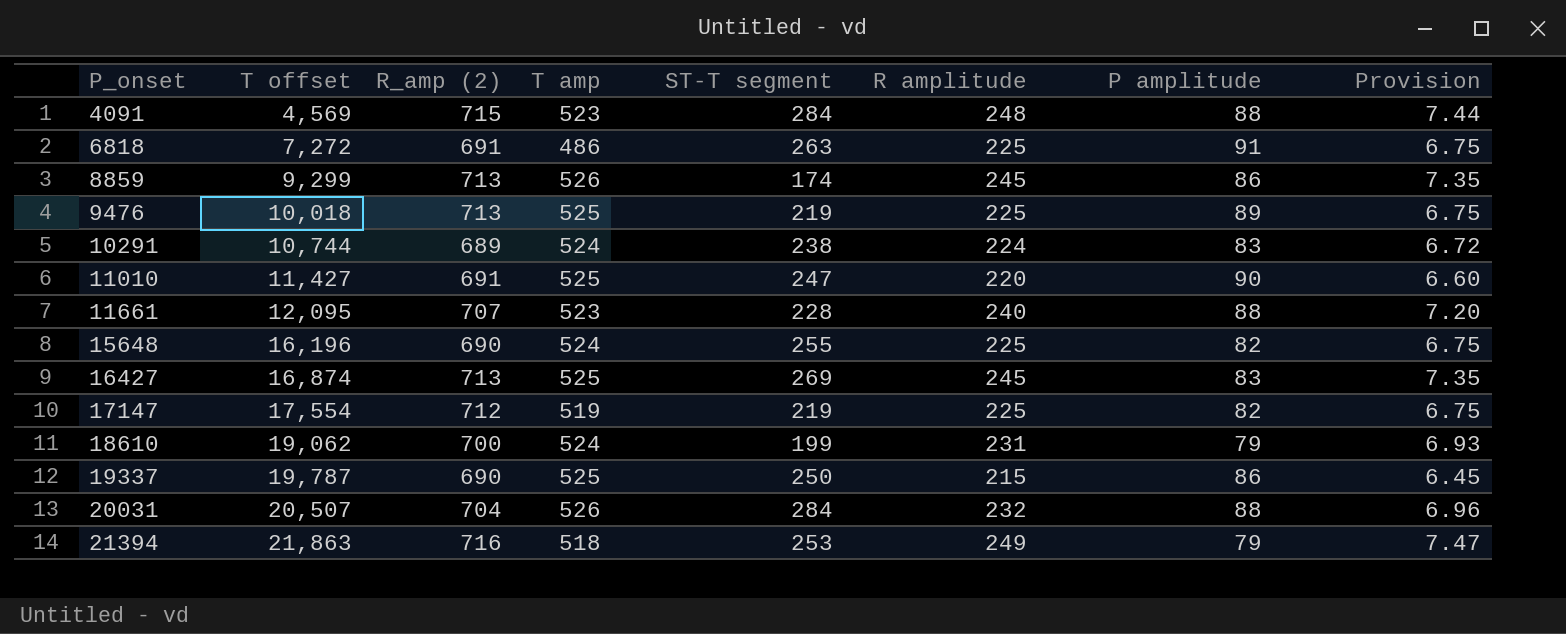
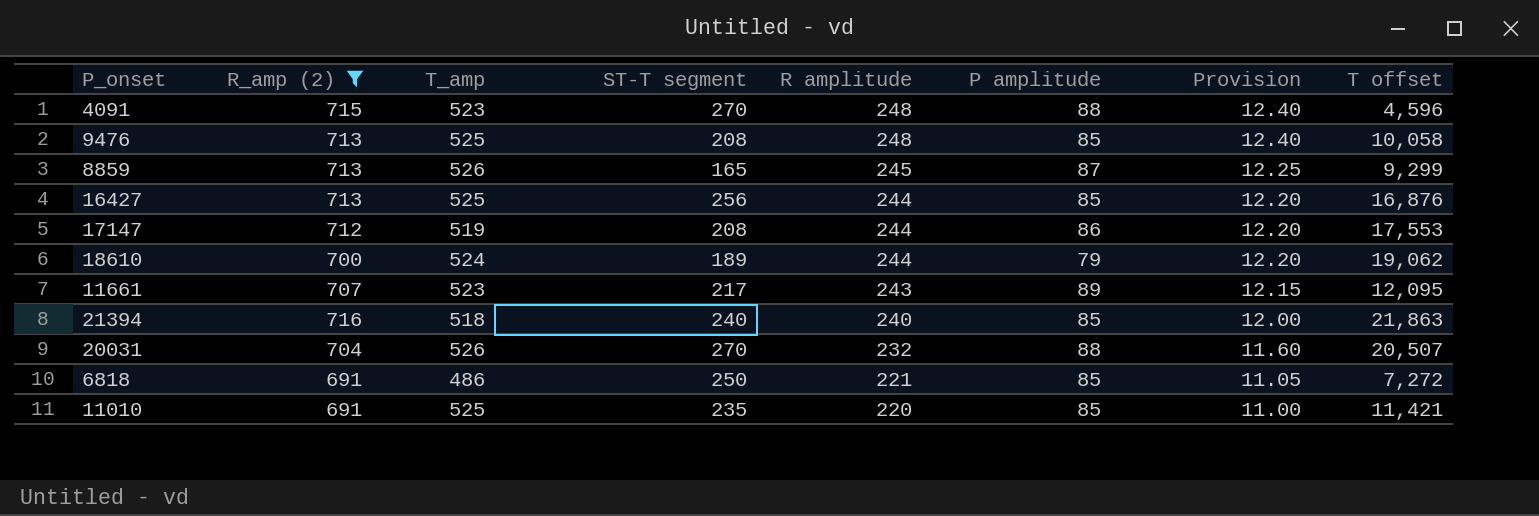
filter: none -> R_amp (2) >= 691
row order: P_onset ascending -> R amplitude descending
column name: T amp -> T_amp
column Provision | formula: [R amplitude] * 0.03 -> [R amplitude] * 0.05
column T offset | position: 2 -> 8
4091 | ST-T segment: 284 -> 270
4091 | T offset: 4,569 -> 4,596
9476 | ST-T segment: 219 -> 208
9476 | R amplitude: 225 -> 248
9476 | P amplitude: 89 -> 85
9476 | T offset: 10,018 -> 10,058
8859 | ST-T segment: 174 -> 165
8859 | P amplitude: 86 -> 87
16427 | ST-T segment: 269 -> 256
16427 | R amplitude: 245 -> 244
16427 | P amplitude: 83 -> 85
16427 | T offset: 16,874 -> 16,876
17147 | ST-T segment: 219 -> 208
17147 | R amplitude: 225 -> 244
17147 | P amplitude: 82 -> 86
17147 | T offset: 17,554 -> 17,553
18610 | ST-T segment: 199 -> 189
18610 | R amplitude: 231 -> 244
11661 | ST-T segment: 228 -> 217
11661 | R amplitude: 240 -> 243
11661 | P amplitude: 88 -> 89
21394 | ST-T segment: 253 -> 240
21394 | R amplitude: 249 -> 240
21394 | P amplitude: 79 -> 85
20031 | ST-T segment: 284 -> 270
6818 | ST-T segment: 263 -> 250
6818 | R amplitude: 225 -> 221
6818 | P amplitude: 91 -> 85
11010 | ST-T segment: 247 -> 235
11010 | P amplitude: 90 -> 85
11010 | T offset: 11,427 -> 11,421

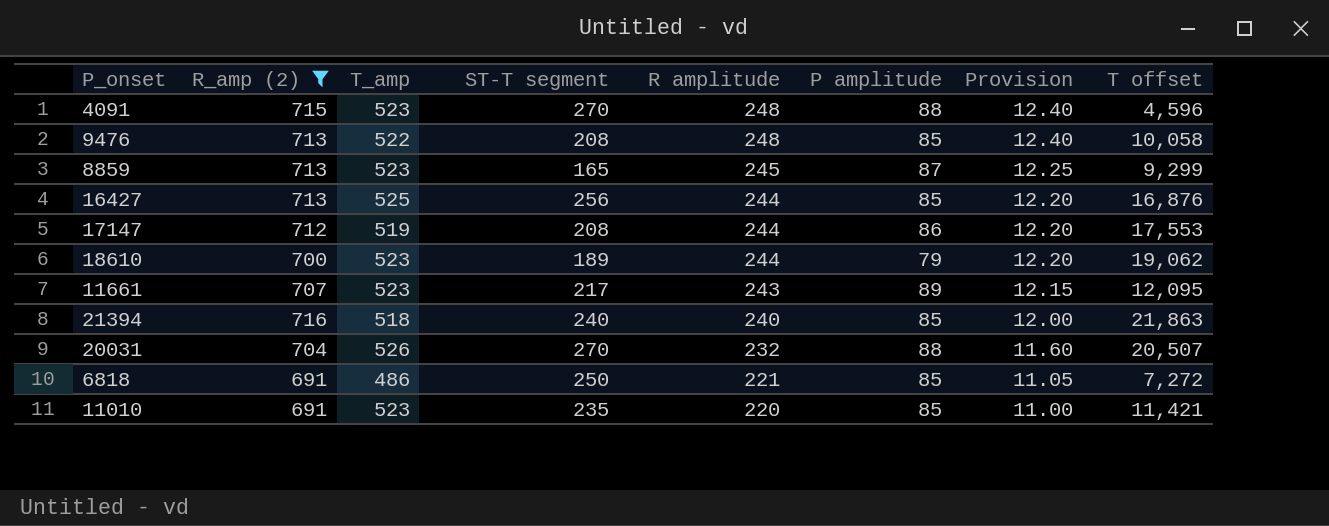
9476 | T_amp: 525 -> 522
8859 | T_amp: 526 -> 523
18610 | T_amp: 524 -> 523
11010 | T_amp: 525 -> 523

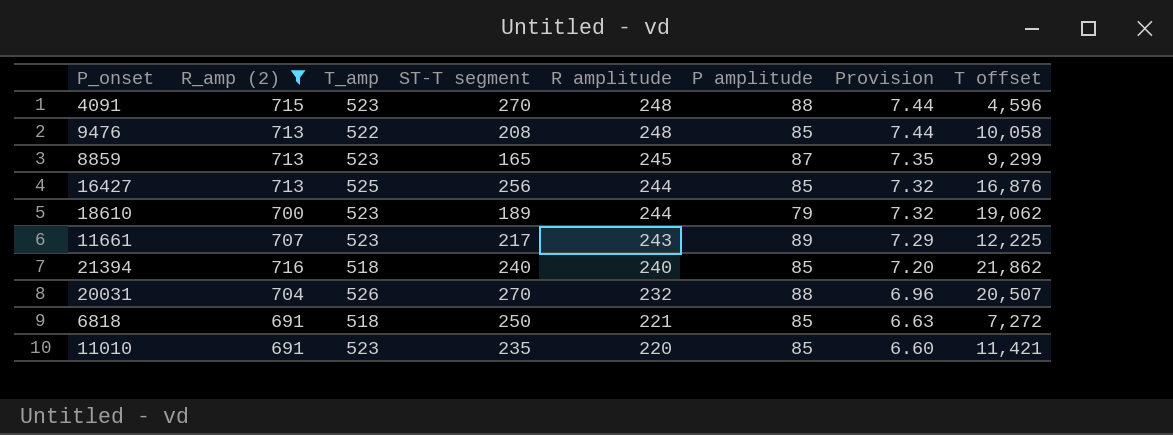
column Provision | formula: [R amplitude] * 0.05 -> [R amplitude] * 0.03
row 17147: 712 | 519 | 208 | 244 | 86 | 12.20 | 17,553 -> none
11661 | T offset: 12,095 -> 12,225
21394 | T offset: 21,863 -> 21,862
6818 | T_amp: 486 -> 518

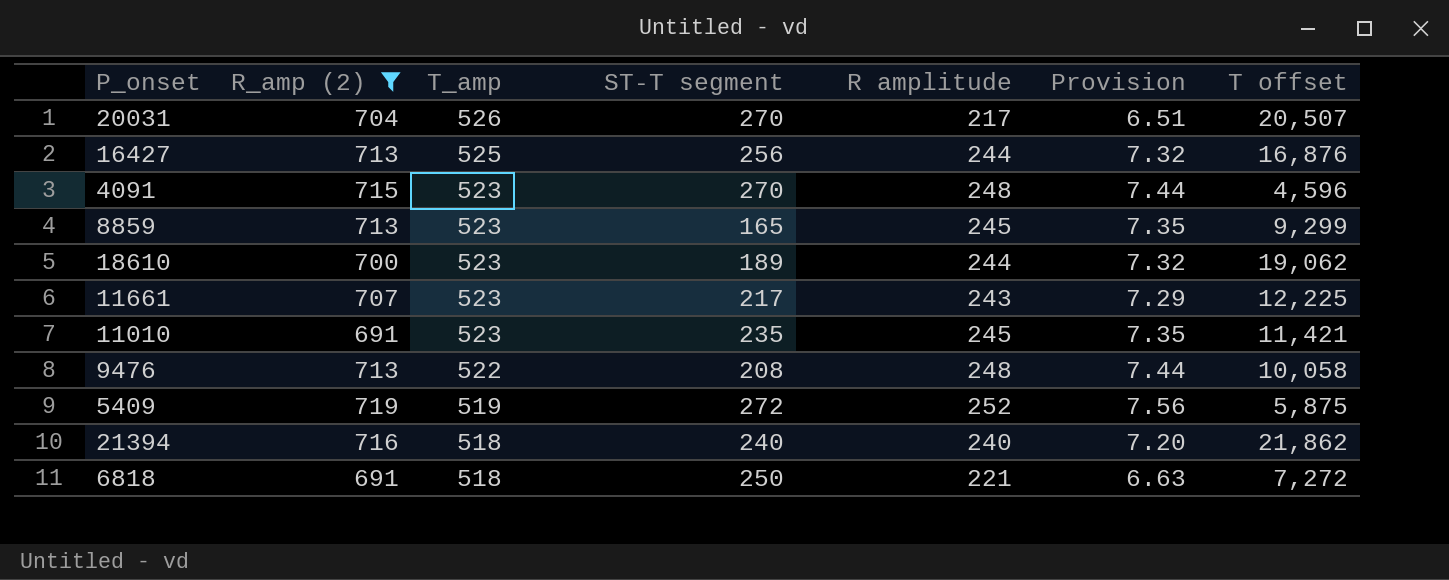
row order: R amplitude descending -> T_amp descending
column P amplitude | position: 6 -> none
20031 | R amplitude: 232 -> 217
20031 | Provision: 6.96 -> 6.51
11010 | R amplitude: 220 -> 245
11010 | Provision: 6.60 -> 7.35
row 5409: none -> 719 | 519 | 272 | 252 | 7.56 | 5,875

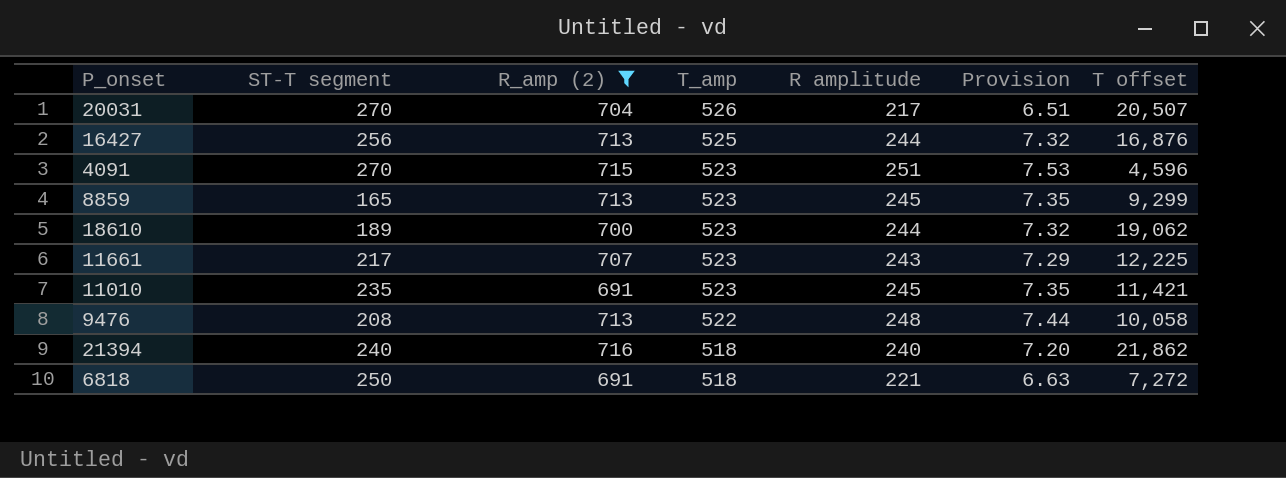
column ST-T segment | position: 4 -> 2
row 5409: 719 | 519 | 272 | 252 | 7.56 | 5,875 -> none
4091 | R amplitude: 248 -> 251
4091 | Provision: 7.44 -> 7.53

